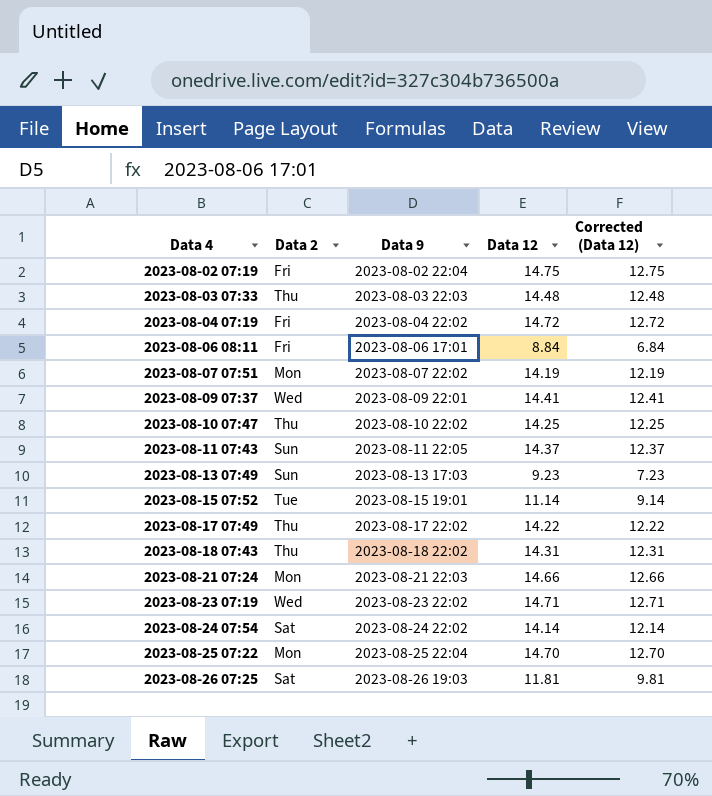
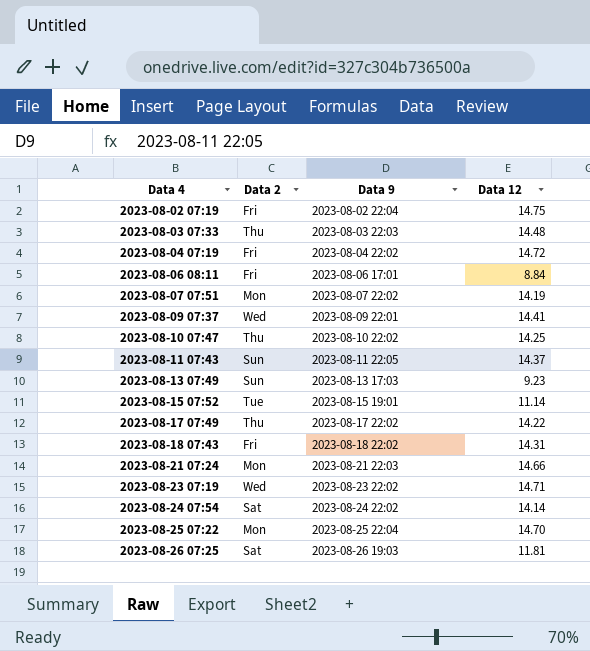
column Corrected (Data 12) | formula: [Data 12] - 2 -> none
2023-08-18 07:43 | Data 2: Thu -> Fri

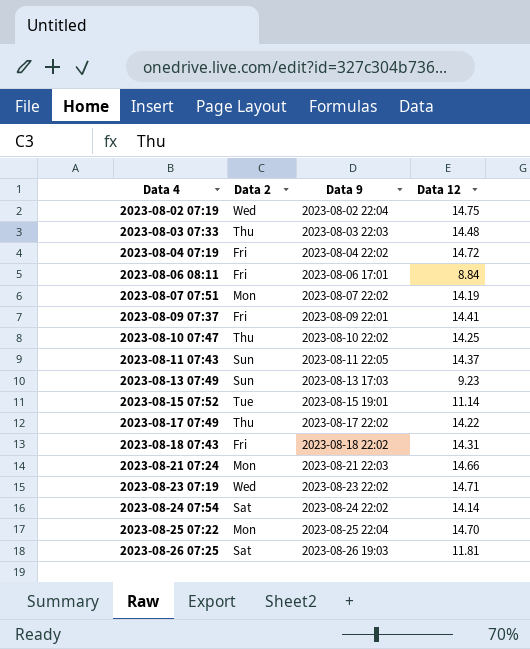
2023-08-02 07:19 | Data 2: Fri -> Wed
2023-08-09 07:37 | Data 2: Wed -> Fri

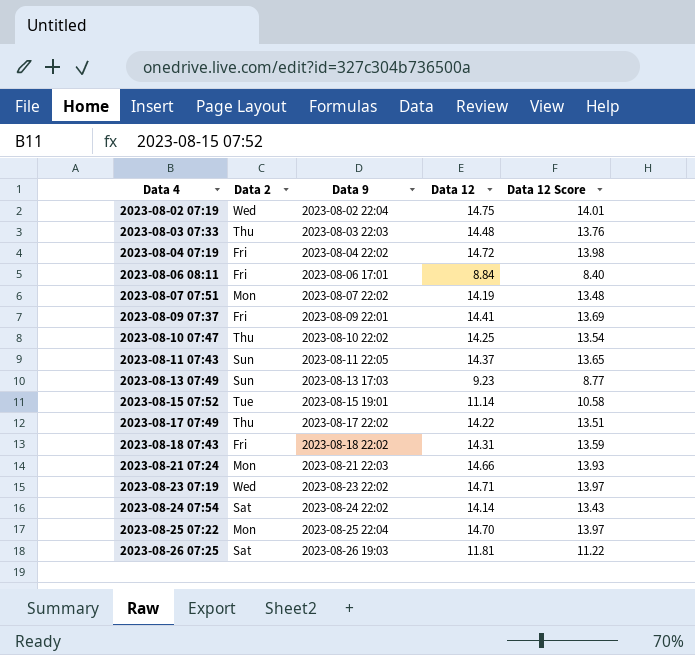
column Data 12 Score | formula: none -> [Data 12] * 0.95

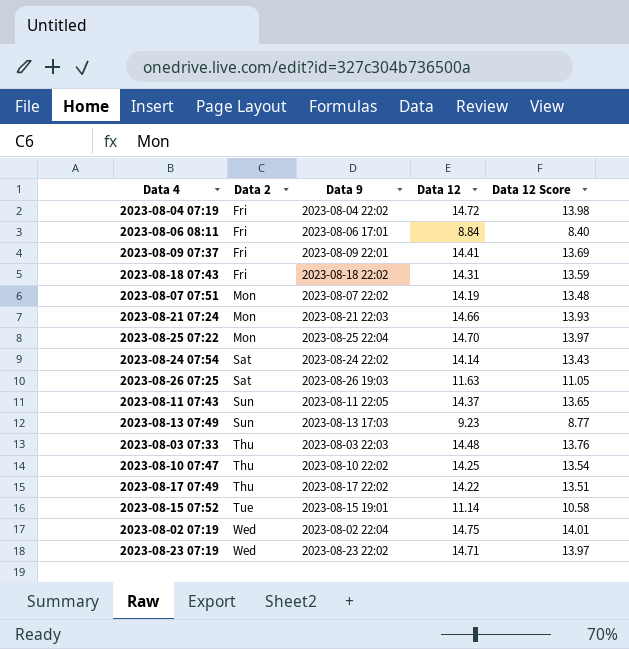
row order: Data 4 ascending -> Data 2 ascending
2023-08-26 07:25 | Data 12: 11.81 -> 11.63
2023-08-26 07:25 | Data 12 Score: 11.22 -> 11.05

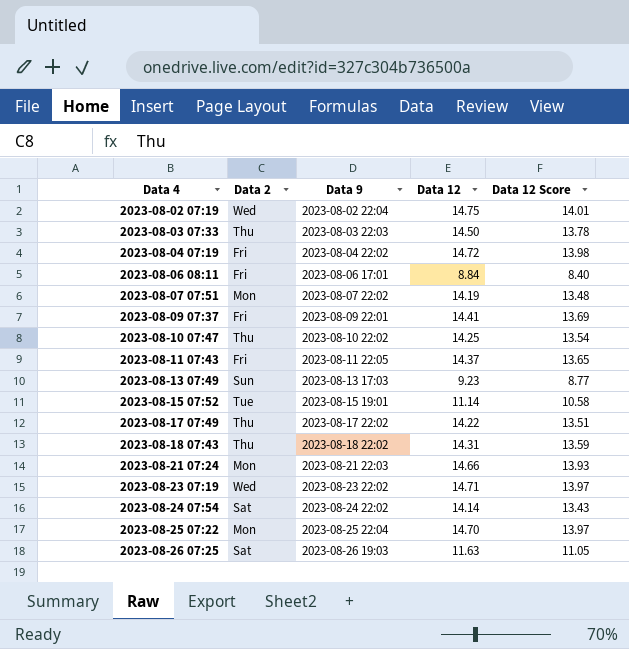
row order: Data 2 ascending -> Data 4 ascending
2023-08-03 07:33 | Data 12: 14.48 -> 14.50
2023-08-03 07:33 | Data 12 Score: 13.76 -> 13.78
2023-08-11 07:43 | Data 2: Sun -> Fri
2023-08-18 07:43 | Data 2: Fri -> Thu

